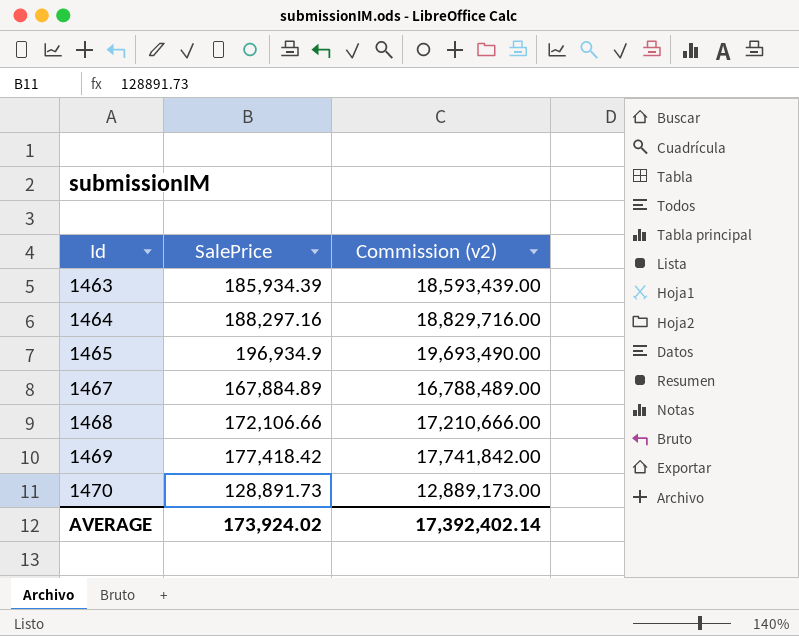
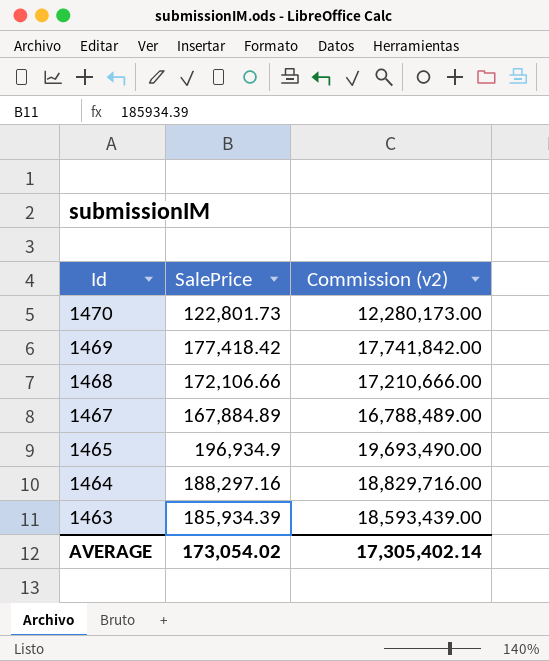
row order: Id ascending -> Id descending
1470 | SalePrice: 128,891.73 -> 122,801.73
1470 | Commission (v2): 12,889,173.00 -> 12,280,173.00
AVERAGE | SalePrice: 173,924.02 -> 173,054.02
AVERAGE | Commission (v2): 17,392,402.14 -> 17,305,402.14

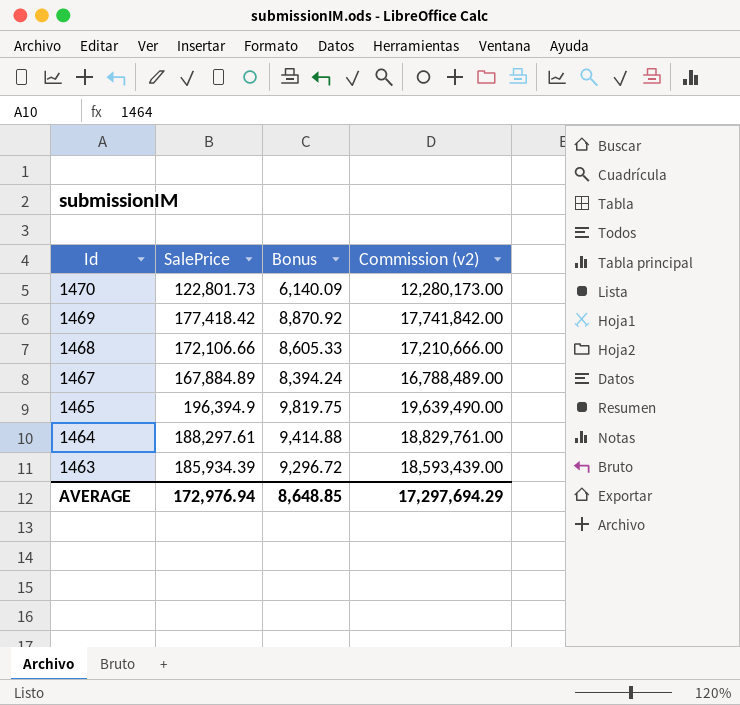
column Bonus | formula: none -> [SalePrice] * 0.05
1465 | SalePrice: 196,934.9 -> 196,394.9
1465 | Commission (v2): 19,693,490.00 -> 19,639,490.00
1464 | SalePrice: 188,297.16 -> 188,297.61
1464 | Commission (v2): 18,829,716.00 -> 18,829,761.00
AVERAGE | SalePrice: 173,054.02 -> 172,976.94
AVERAGE | Commission (v2): 17,305,402.14 -> 17,297,694.29

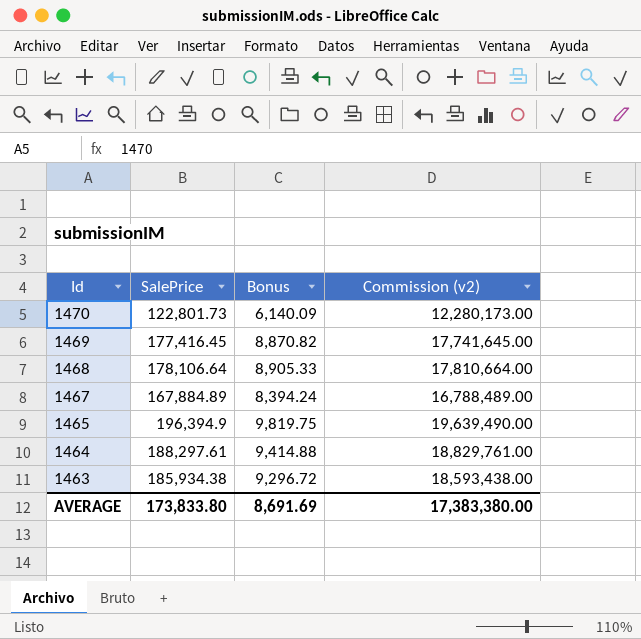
1469 | SalePrice: 177,418.42 -> 177,416.45
1469 | Bonus: 8,870.92 -> 8,870.82
1469 | Commission (v2): 17,741,842.00 -> 17,741,645.00
1468 | SalePrice: 172,106.66 -> 178,106.64
1468 | Bonus: 8,605.33 -> 8,905.33
1468 | Commission (v2): 17,210,666.00 -> 17,810,664.00
1463 | SalePrice: 185,934.39 -> 185,934.38
1463 | Commission (v2): 18,593,439.00 -> 18,593,438.00
AVERAGE | SalePrice: 172,976.94 -> 173,833.80
AVERAGE | Bonus: 8,648.85 -> 8,691.69
AVERAGE | Commission (v2): 17,297,694.29 -> 17,383,380.00

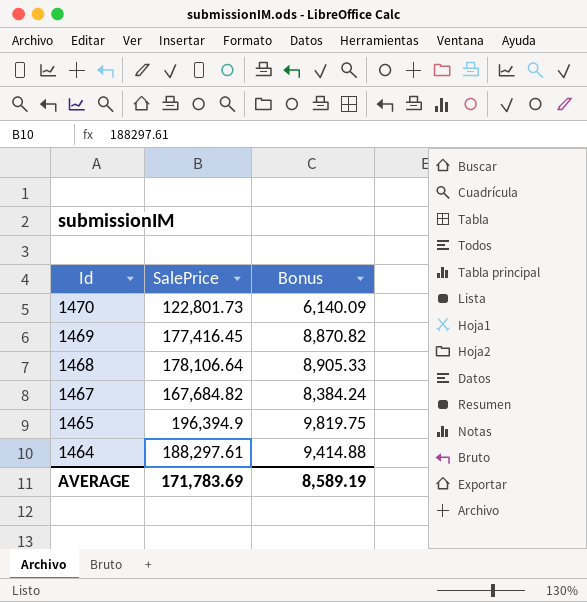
column Commission (v2) | formula: [SalePrice] * 100 -> none
row 1463: 185,934.38 | 9,296.72 | 18,593,438.00 -> none
1467 | SalePrice: 167,884.89 -> 167,684.82
1467 | Bonus: 8,394.24 -> 8,384.24
AVERAGE | SalePrice: 173,833.80 -> 171,783.69
AVERAGE | Bonus: 8,691.69 -> 8,589.19

